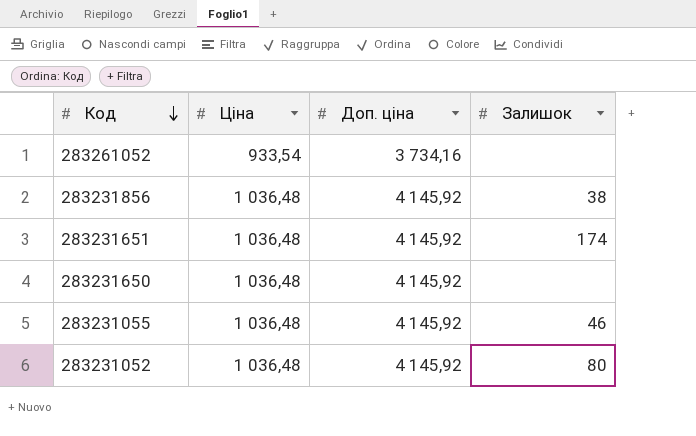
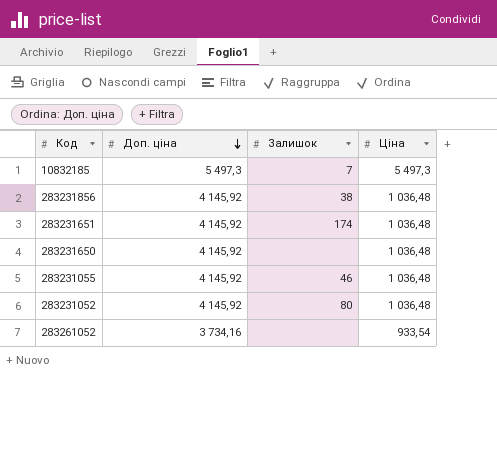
row order: Код descending -> Доп. ціна descending
column Ціна | position: 2 -> 4
row 10832185: none -> 5 497,3 | 7 | 5 497,3

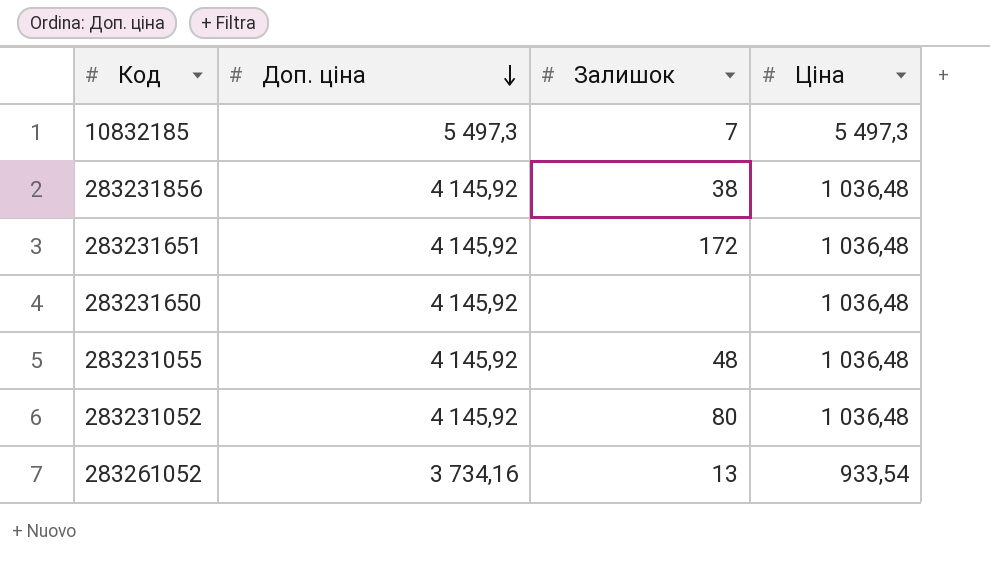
283231651 | Залишок: 174 -> 172
283231055 | Залишок: 46 -> 48
283261052 | Залишок: none -> 13

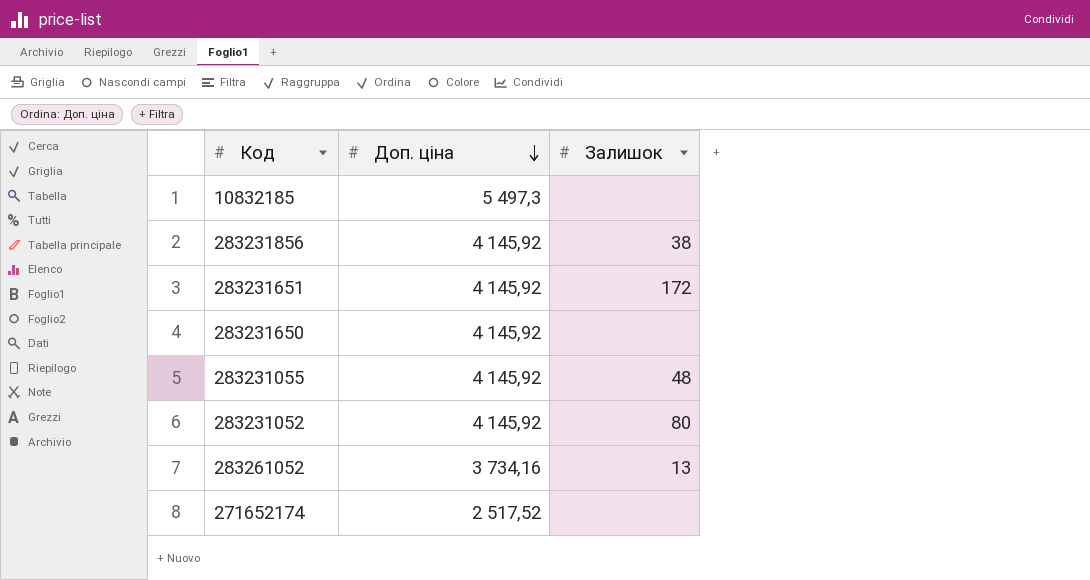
column Ціна | position: 4 -> none
10832185 | Залишок: 7 -> none
row 271652174: none -> 2 517,52 | none

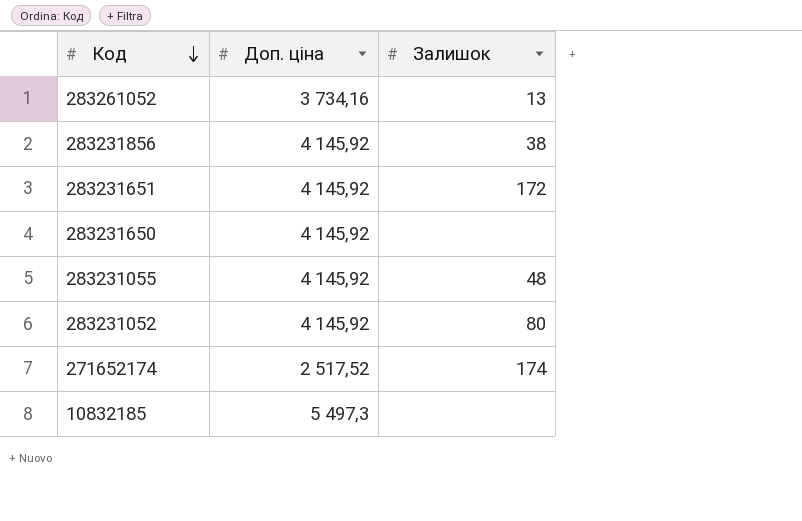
row order: Доп. ціна descending -> Код descending
271652174 | Залишок: none -> 174

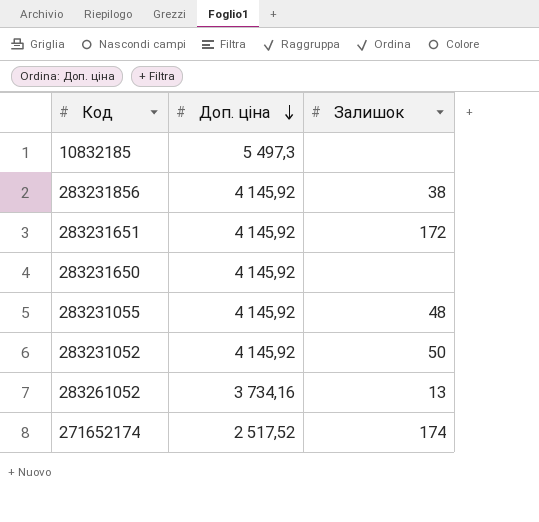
row order: Код descending -> Доп. ціна descending
283231052 | Залишок: 80 -> 50

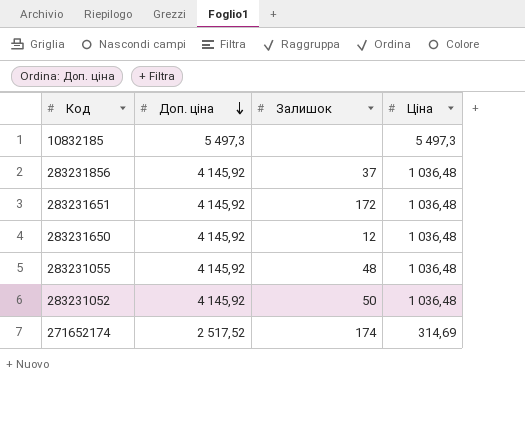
column Ціна | position: none -> 4
row 283261052: 3 734,16 | 13 -> none
283231856 | Залишок: 38 -> 37
283231650 | Залишок: none -> 12

